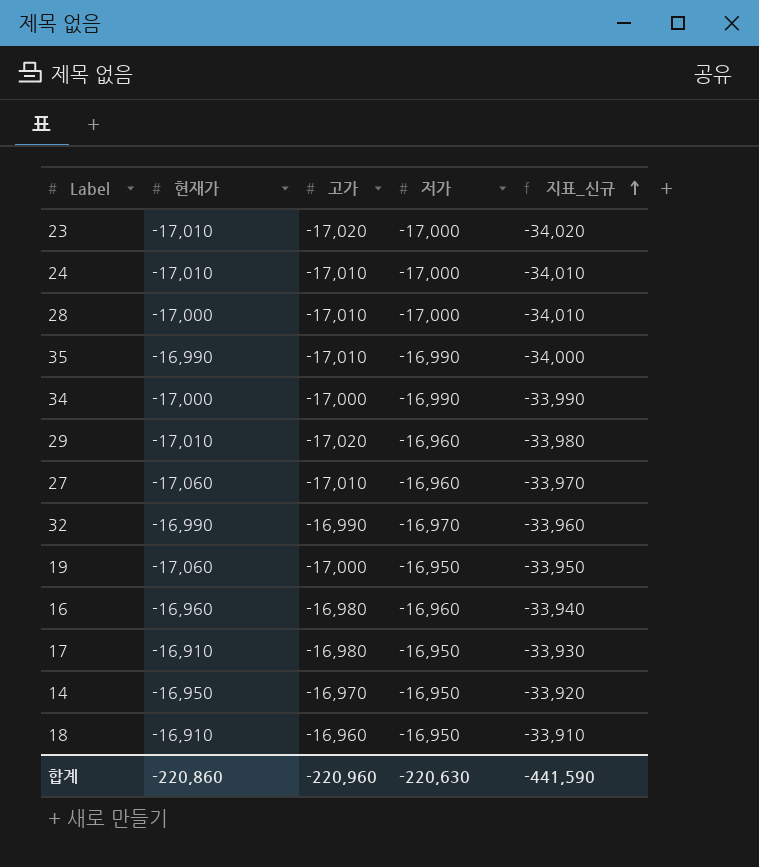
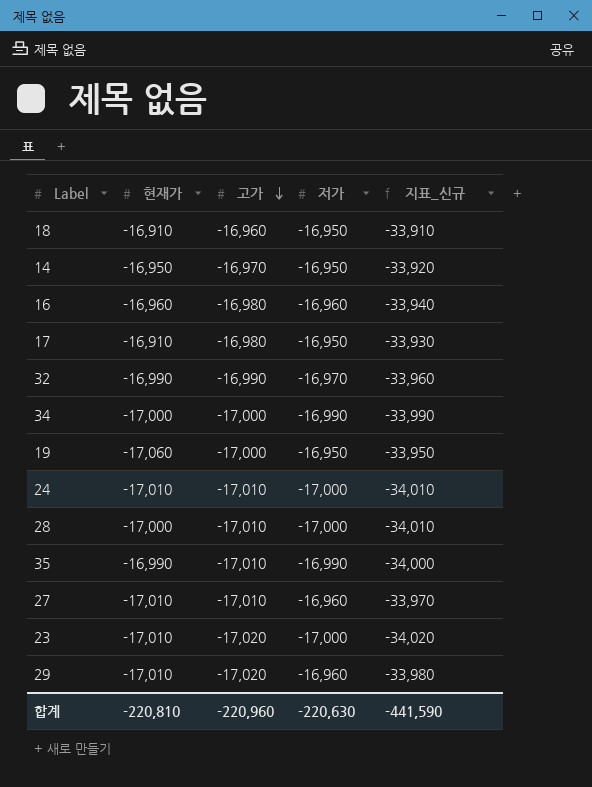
row order: 지표_신규 ascending -> 고가 descending
27 | 현재가: -17,060 -> -17,010
합계 | 현재가: -220,860 -> -220,810

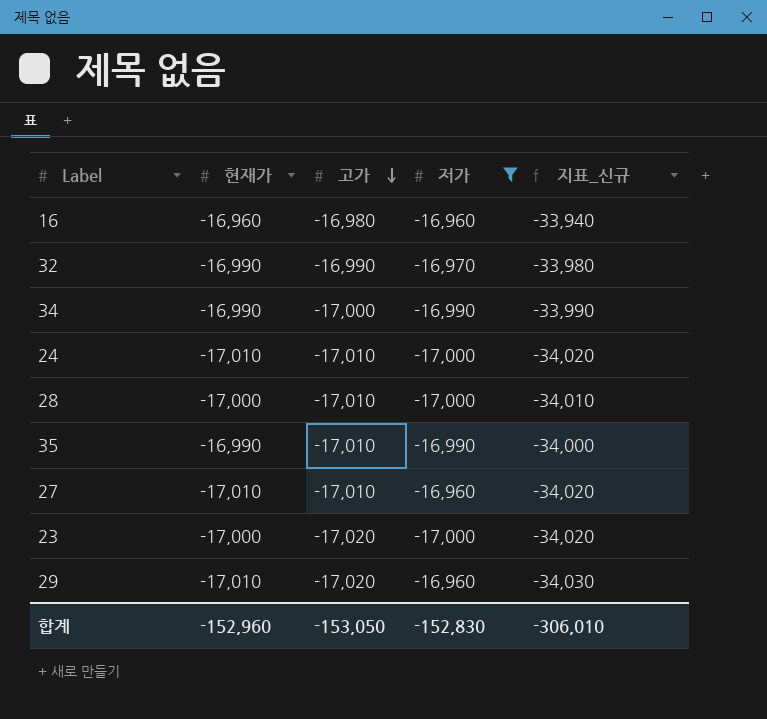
filter: none -> 저가 != -16,950
column 지표_신규 | formula: [고가] + [저가] -> [현재가] + [고가]
34 | 현재가: -17,000 -> -16,990
23 | 현재가: -17,010 -> -17,000
합계 | 현재가: -220,810 -> -152,960
합계 | 고가: -220,960 -> -153,050
합계 | 저가: -220,630 -> -152,830
합계 | 지표_신규: -441,590 -> -306,010

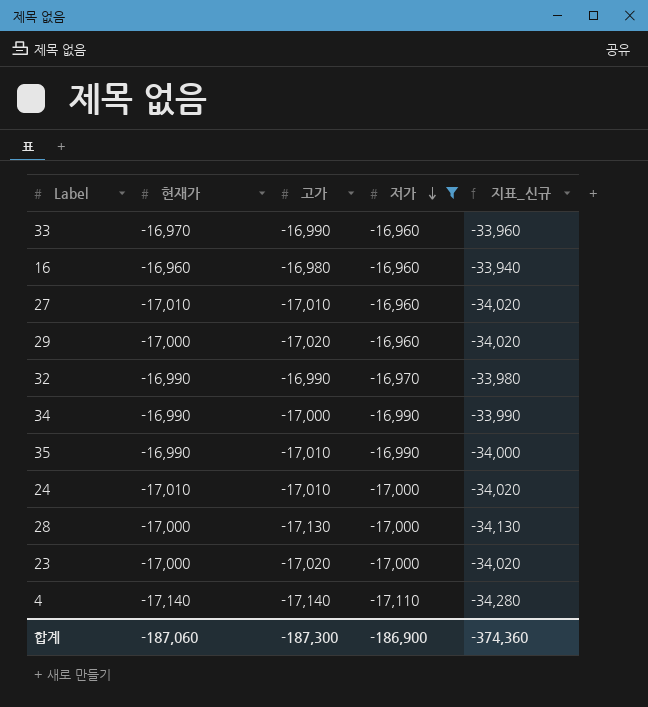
row order: 고가 descending -> 저가 descending
row 33: none -> -16,970 | -16,990 | -16,960 | -33,960
29 | 현재가: -17,010 -> -17,000
29 | 지표_신규: -34,030 -> -34,020
28 | 고가: -17,010 -> -17,130
28 | 지표_신규: -34,010 -> -34,130
row 4: none -> -17,140 | -17,140 | -17,110 | -34,280
합계 | 현재가: -152,960 -> -187,060
합계 | 고가: -153,050 -> -187,300
합계 | 저가: -152,830 -> -186,900
합계 | 지표_신규: -306,010 -> -374,360

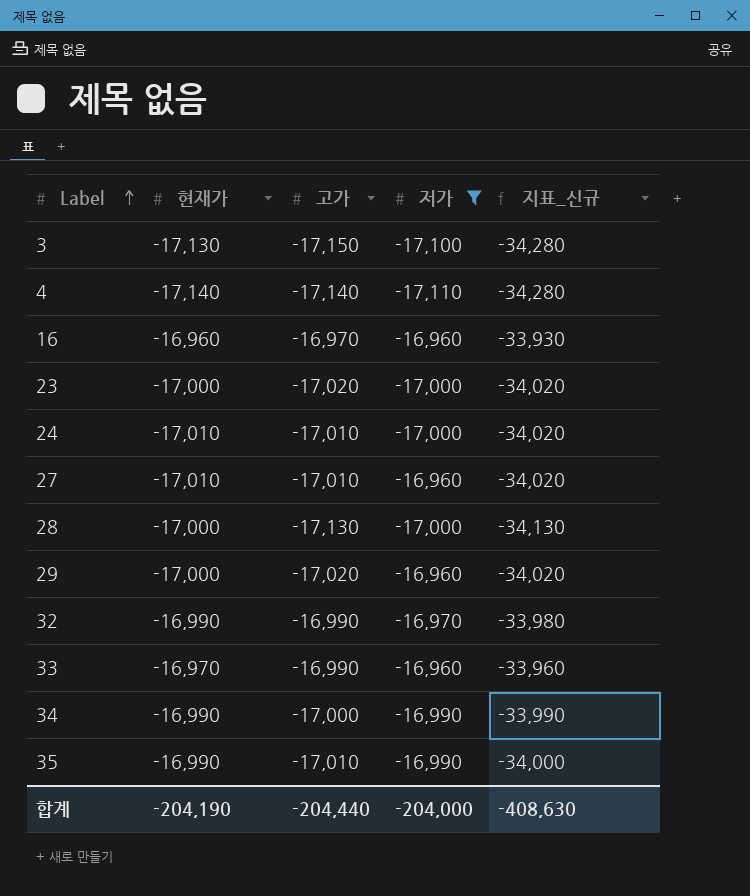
row order: 저가 descending -> Label ascending
row 3: none -> -17,130 | -17,150 | -17,100 | -34,280
16 | 고가: -16,980 -> -16,970
16 | 지표_신규: -33,940 -> -33,930
합계 | 현재가: -187,060 -> -204,190
합계 | 고가: -187,300 -> -204,440
합계 | 저가: -186,900 -> -204,000
합계 | 지표_신규: -374,360 -> -408,630

